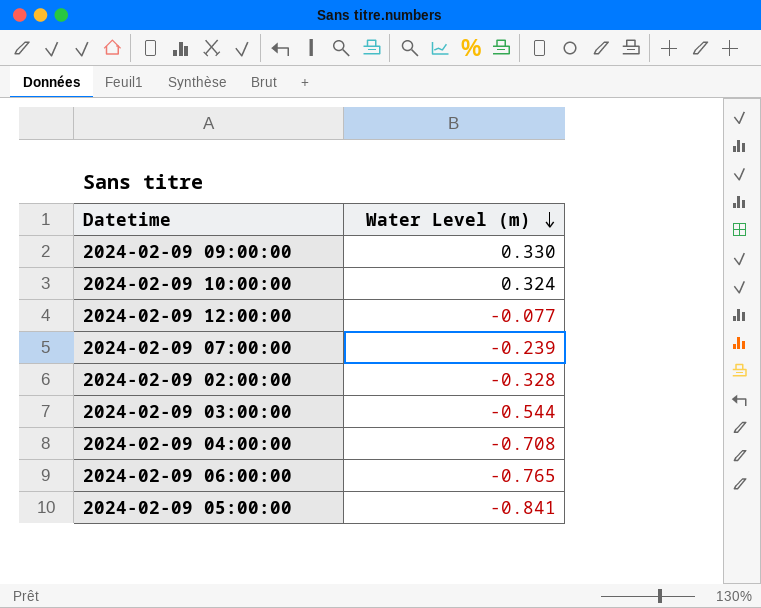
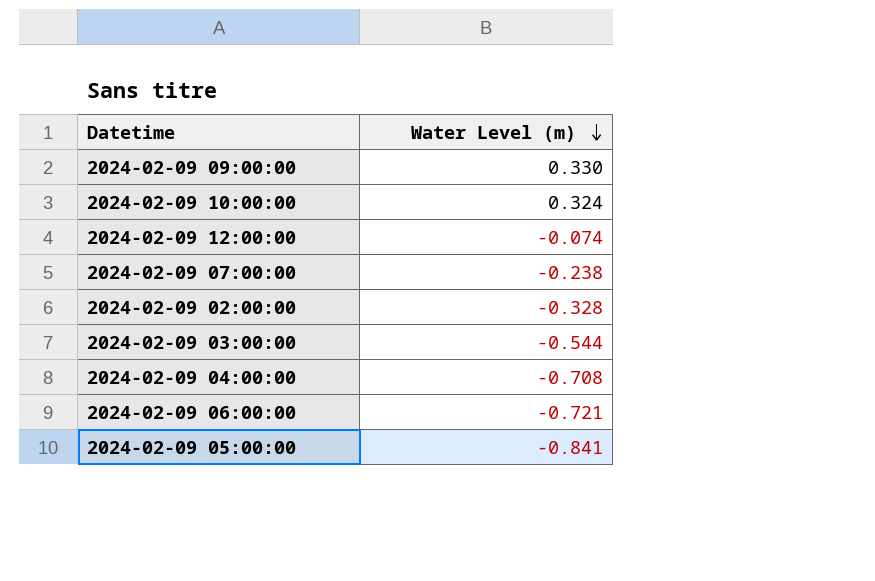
2024-02-09 12:00:00 | Water Level (m): -0.077 -> -0.074
2024-02-09 07:00:00 | Water Level (m): -0.239 -> -0.238
2024-02-09 06:00:00 | Water Level (m): -0.765 -> -0.721

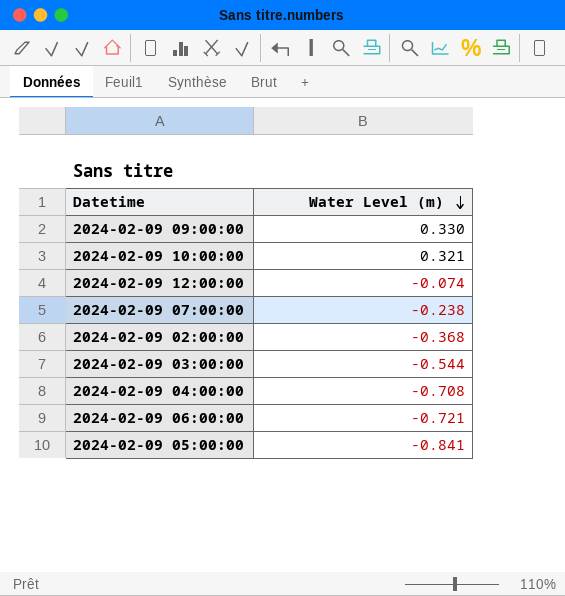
2024-02-09 10:00:00 | Water Level (m): 0.324 -> 0.321
2024-02-09 02:00:00 | Water Level (m): -0.328 -> -0.368

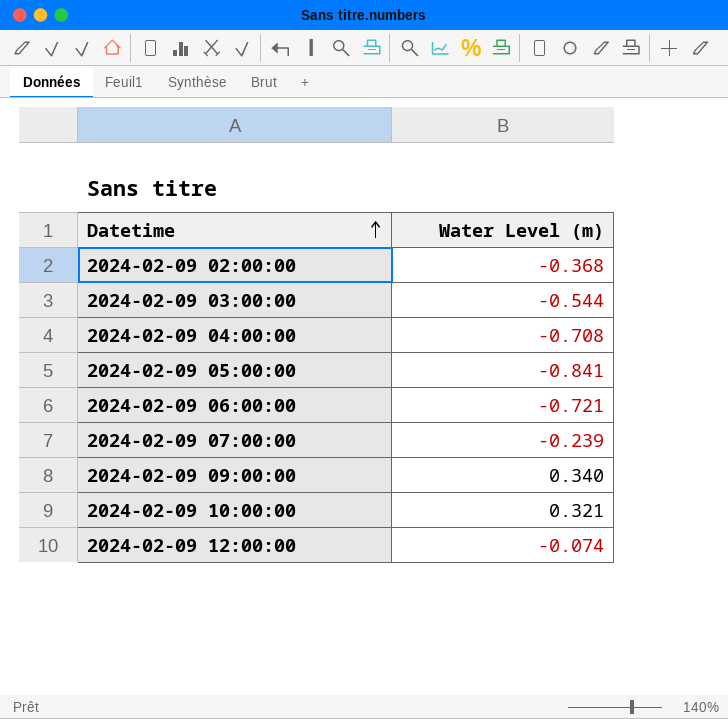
row order: Water Level (m) descending -> Datetime ascending
2024-02-09 07:00:00 | Water Level (m): -0.238 -> -0.239
2024-02-09 09:00:00 | Water Level (m): 0.330 -> 0.340

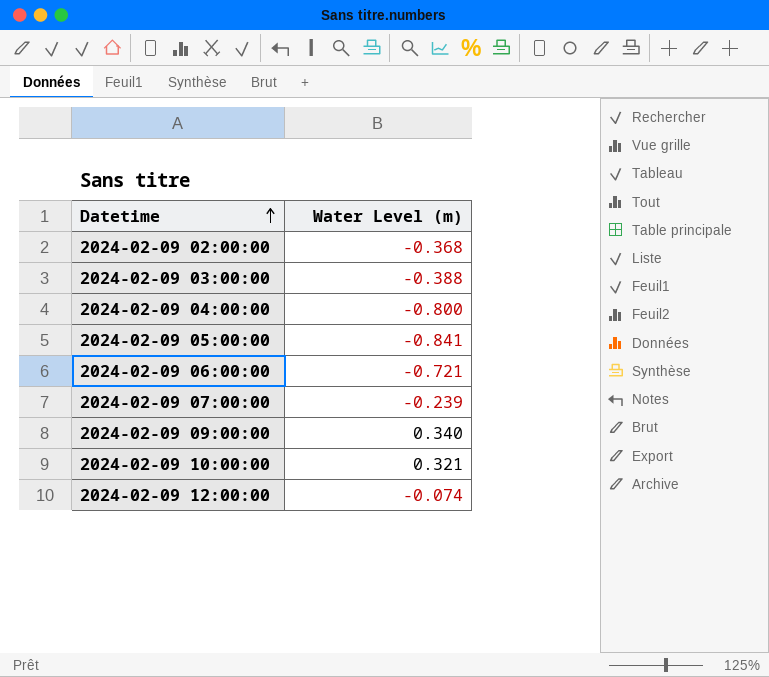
2024-02-09 03:00:00 | Water Level (m): -0.544 -> -0.388
2024-02-09 04:00:00 | Water Level (m): -0.708 -> -0.800

